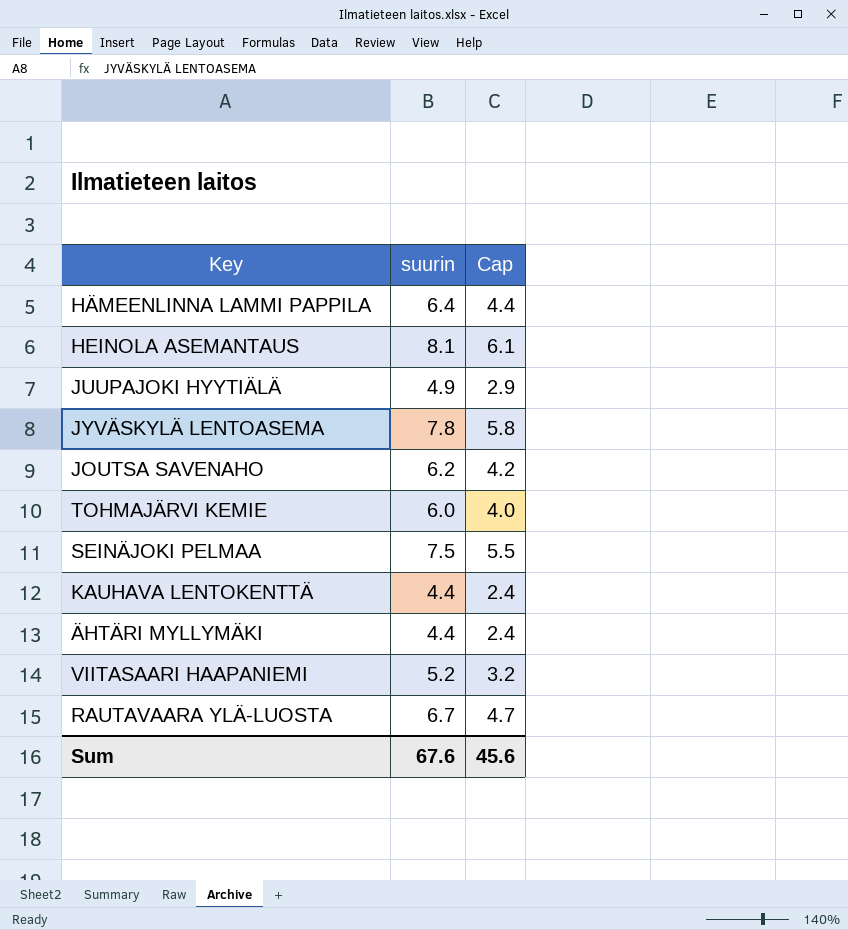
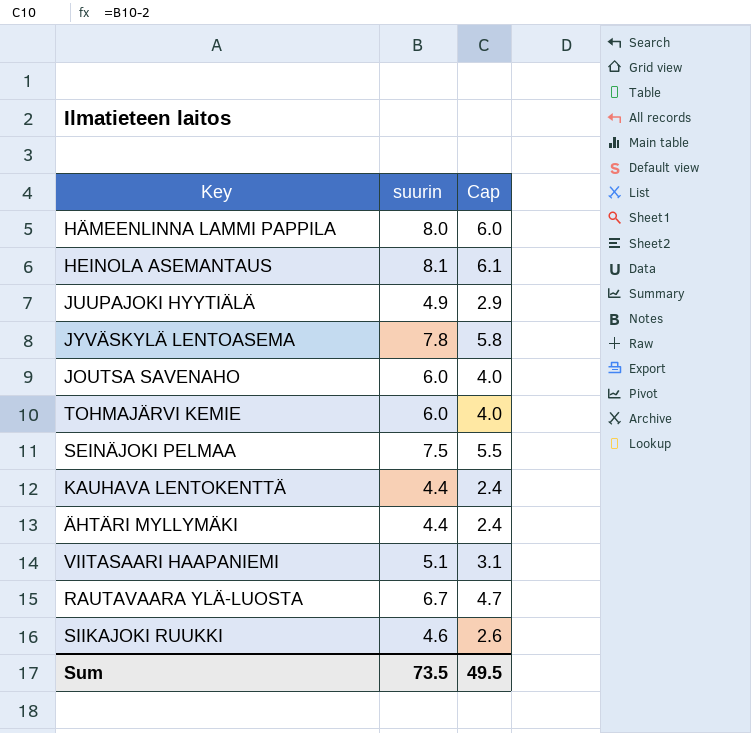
HÄMEENLINNA LAMMI PAPPILA | suurin: 6.4 -> 8.0
HÄMEENLINNA LAMMI PAPPILA | Cap: 4.4 -> 6.0
JOUTSA SAVENAHO | suurin: 6.2 -> 6.0
JOUTSA SAVENAHO | Cap: 4.2 -> 4.0
VIITASAARI HAAPANIEMI | suurin: 5.2 -> 5.1
VIITASAARI HAAPANIEMI | Cap: 3.2 -> 3.1
row SIIKAJOKI RUUKKI: none -> 4.6 | 2.6
Sum | suurin: 67.6 -> 73.5
Sum | Cap: 45.6 -> 49.5

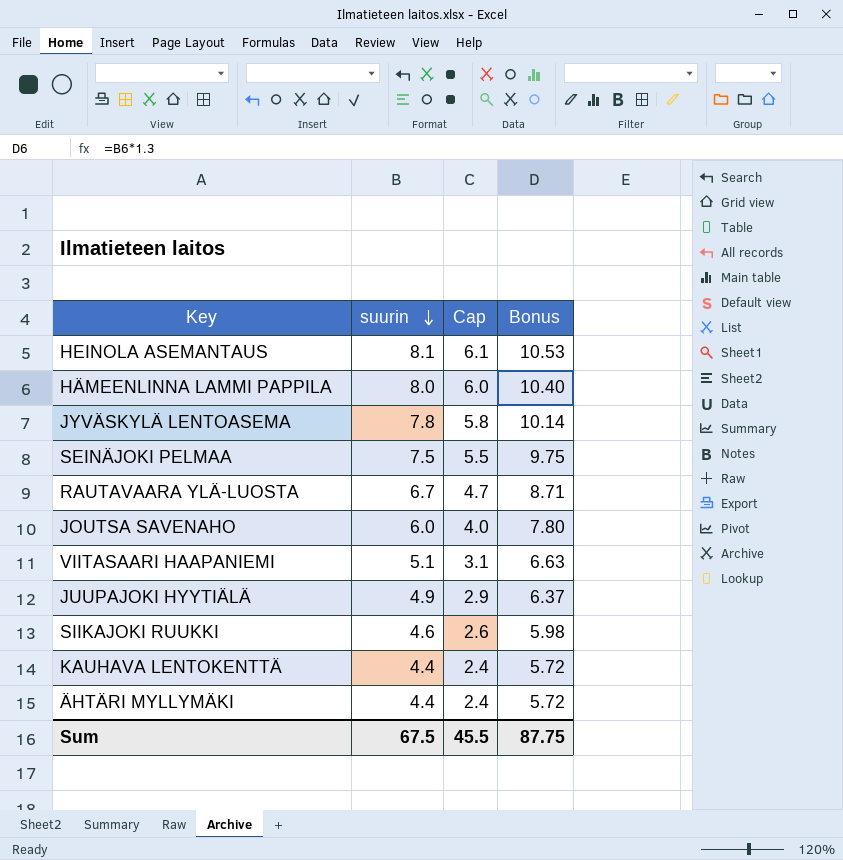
row order: none -> suurin descending
column Bonus | formula: none -> [suurin] * 1.3
row TOHMAJÄRVI KEMIE: 6.0 | 4.0 -> none
Sum | suurin: 73.5 -> 67.5
Sum | Cap: 49.5 -> 45.5

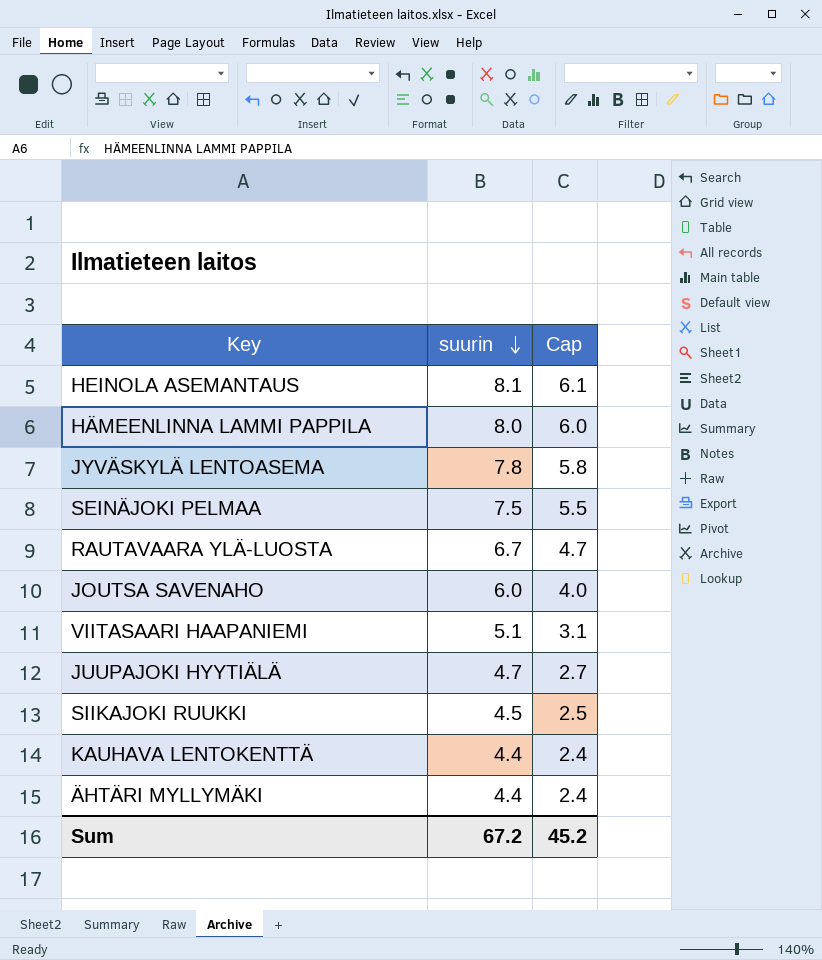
column Bonus | formula: [suurin] * 1.3 -> none
JUUPAJOKI HYYTIÄLÄ | suurin: 4.9 -> 4.7
JUUPAJOKI HYYTIÄLÄ | Cap: 2.9 -> 2.7
SIIKAJOKI RUUKKI | suurin: 4.6 -> 4.5
SIIKAJOKI RUUKKI | Cap: 2.6 -> 2.5
Sum | suurin: 67.5 -> 67.2
Sum | Cap: 45.5 -> 45.2

